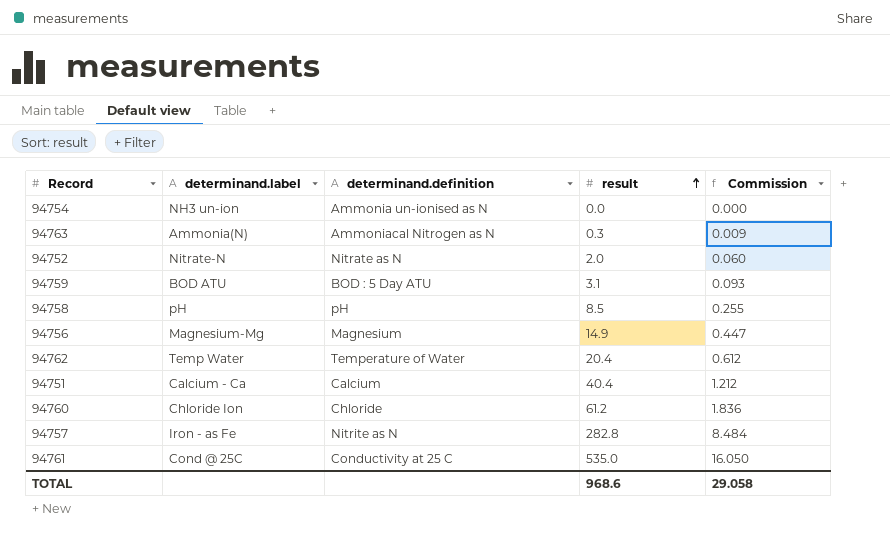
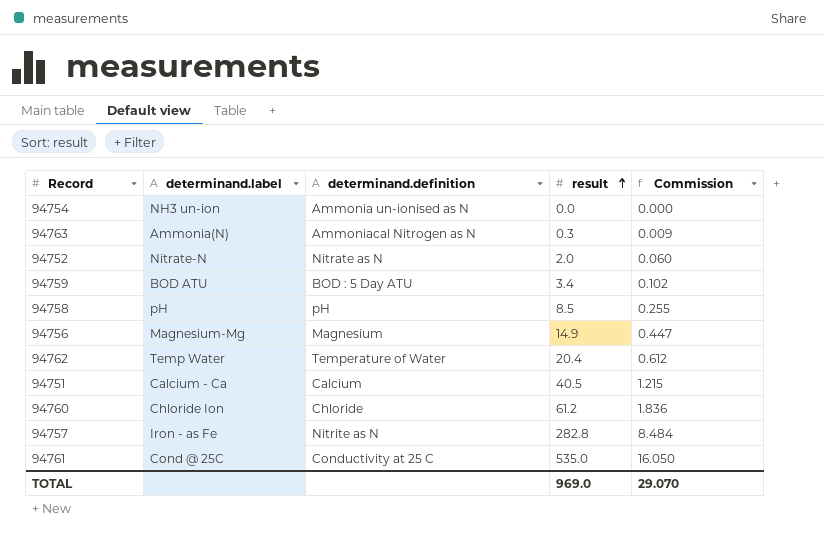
94759 | result: 3.1 -> 3.4
94759 | Commission: 0.093 -> 0.102
94751 | result: 40.4 -> 40.5
94751 | Commission: 1.212 -> 1.215
TOTAL | result: 968.6 -> 969.0
TOTAL | Commission: 29.058 -> 29.070

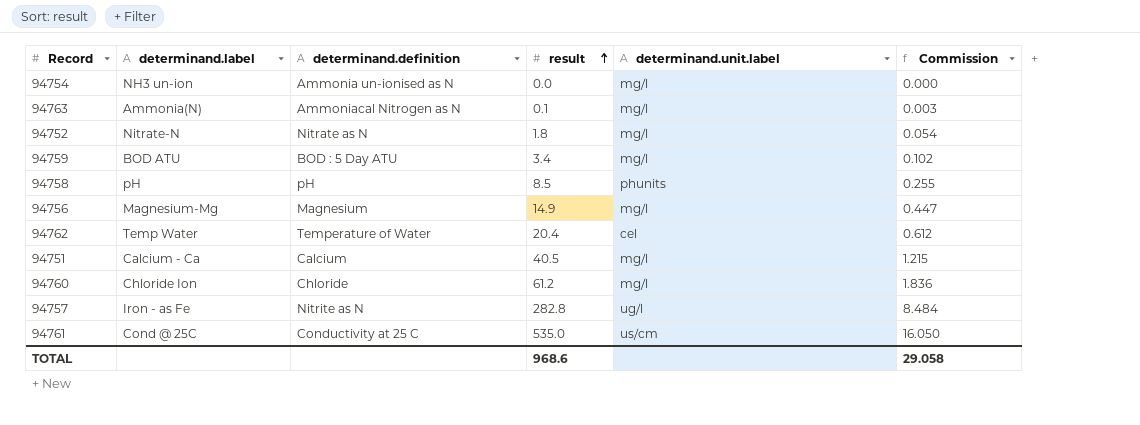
column determinand.unit.label | position: none -> 5
94763 | result: 0.3 -> 0.1
94763 | Commission: 0.009 -> 0.003
94752 | result: 2.0 -> 1.8
94752 | Commission: 0.060 -> 0.054
TOTAL | result: 969.0 -> 968.6
TOTAL | Commission: 29.070 -> 29.058

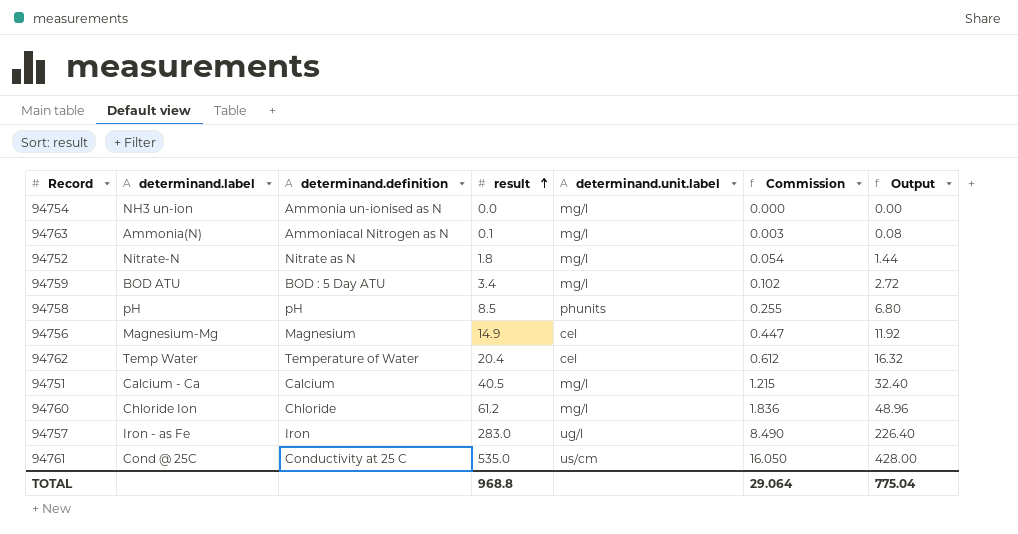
column Output | formula: none -> [result] * 0.8
94756 | determinand.unit.label: mg/l -> cel
94757 | determinand.definition: Nitrite as N -> Iron
94757 | result: 282.8 -> 283.0
94757 | Commission: 8.484 -> 8.490
TOTAL | result: 968.6 -> 968.8
TOTAL | Commission: 29.058 -> 29.064

